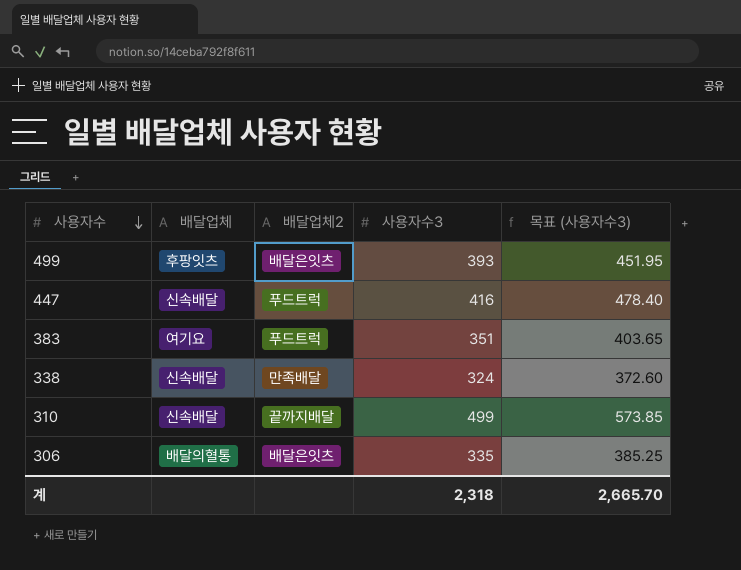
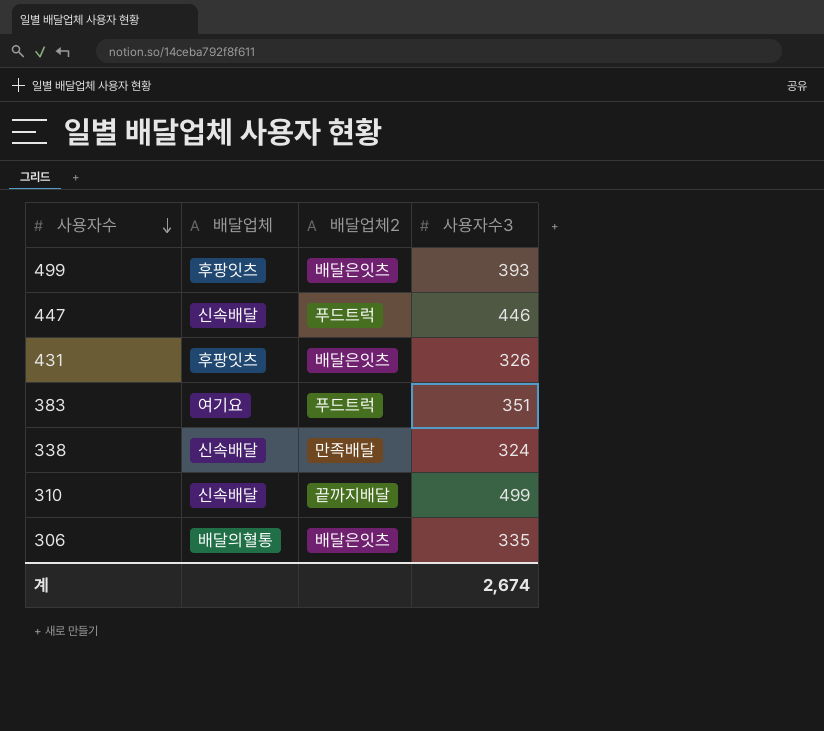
column 목표 (사용자수3) | formula: [사용자수3] * 1.15 -> none
447 | 사용자수3: 416 -> 446
row 431: none -> 후팡잇츠 | 배달은잇츠 | 326
계 | 사용자수3: 2,318 -> 2,674

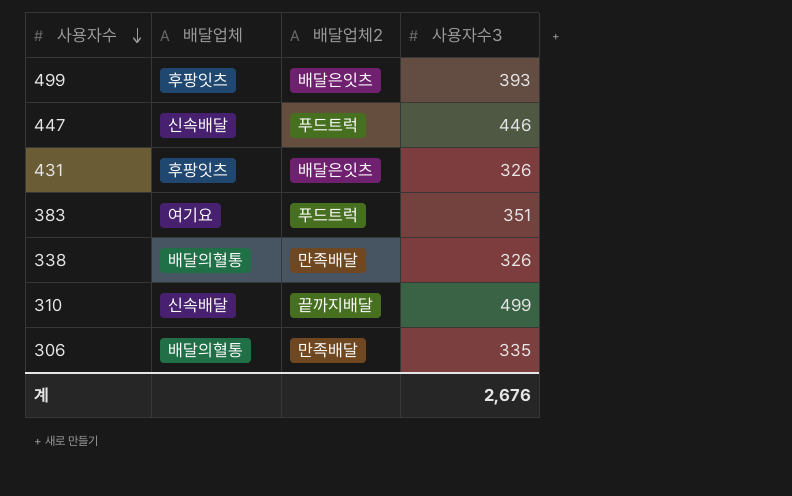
338 | 배달업체: 신속배달 -> 배달의혈통
338 | 사용자수3: 324 -> 326
306 | 배달업체2: 배달은잇츠 -> 만족배달
계 | 사용자수3: 2,674 -> 2,676

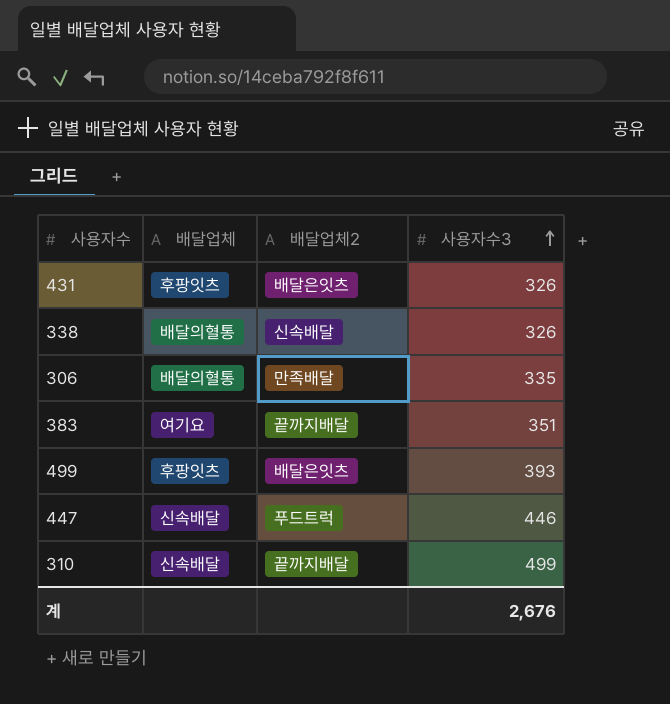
row order: 사용자수 descending -> 사용자수3 ascending
338 | 배달업체2: 만족배달 -> 신속배달
383 | 배달업체2: 푸드트럭 -> 끝까지배달

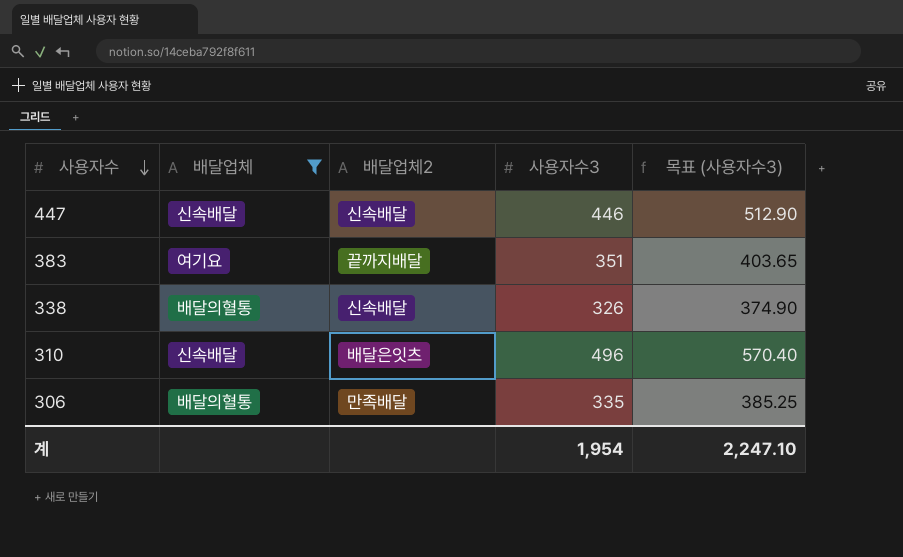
filter: none -> 배달업체 != 후팡잇츠
row order: 사용자수3 ascending -> 사용자수 descending
column 목표 (사용자수3) | formula: none -> [사용자수3] * 1.15
447 | 배달업체2: 푸드트럭 -> 신속배달
310 | 배달업체2: 끝까지배달 -> 배달은잇츠
310 | 사용자수3: 499 -> 496
계 | 사용자수3: 2,676 -> 1,954

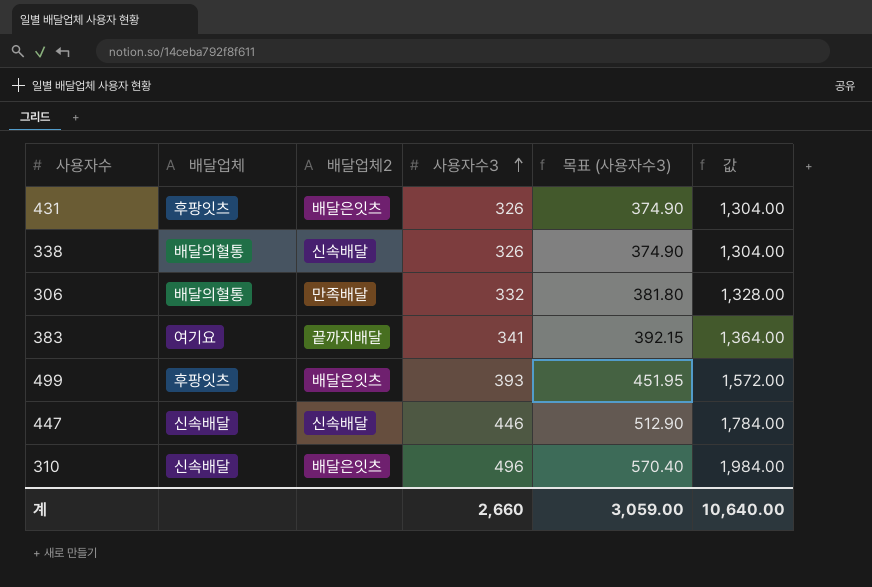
filter: 배달업체 != 후팡잇츠 -> none
row order: 사용자수 descending -> 사용자수3 ascending
column 값 | formula: none -> [사용자수3] * 4
306 | 사용자수3: 335 -> 332
306 | 목표 (사용자수3): 385.25 -> 381.80
383 | 사용자수3: 351 -> 341
383 | 목표 (사용자수3): 403.65 -> 392.15
계 | 사용자수3: 1,954 -> 2,660
계 | 목표 (사용자수3): 2,247.10 -> 3,059.00

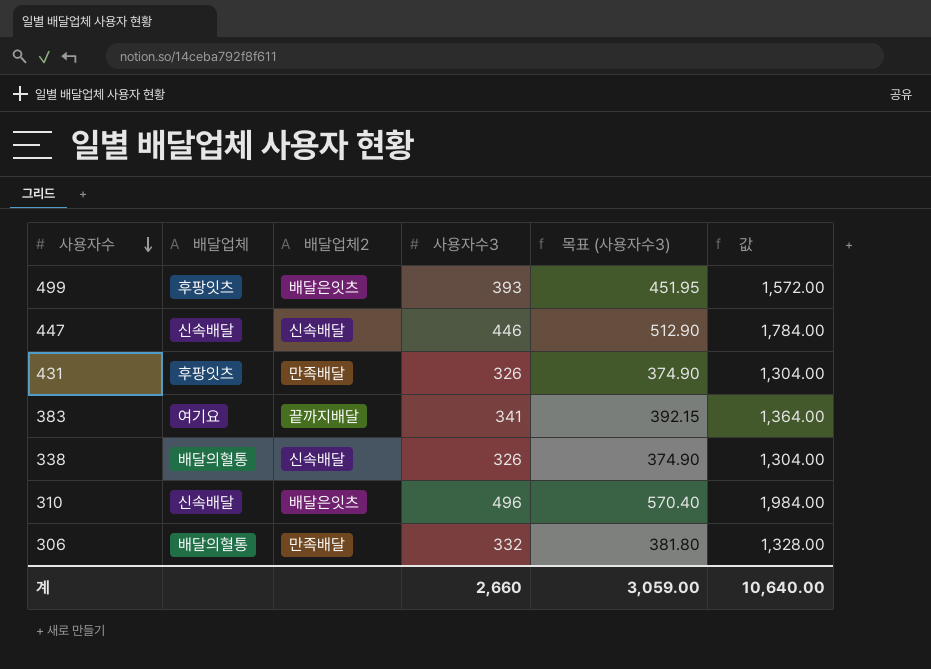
row order: 사용자수3 ascending -> 사용자수 descending
431 | 배달업체2: 배달은잇츠 -> 만족배달

